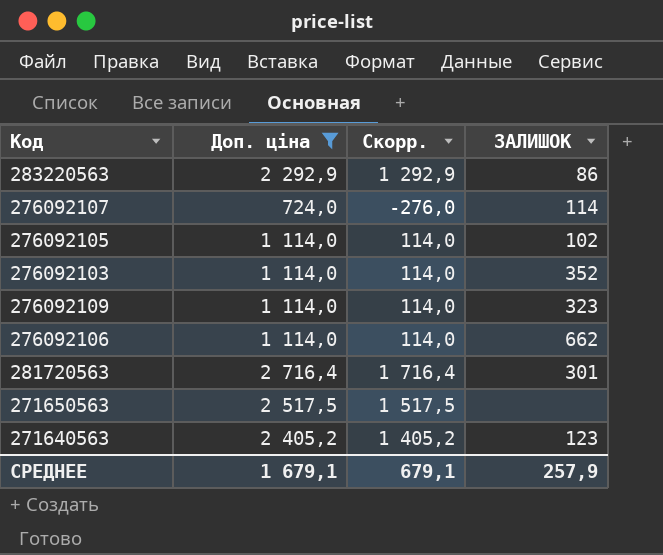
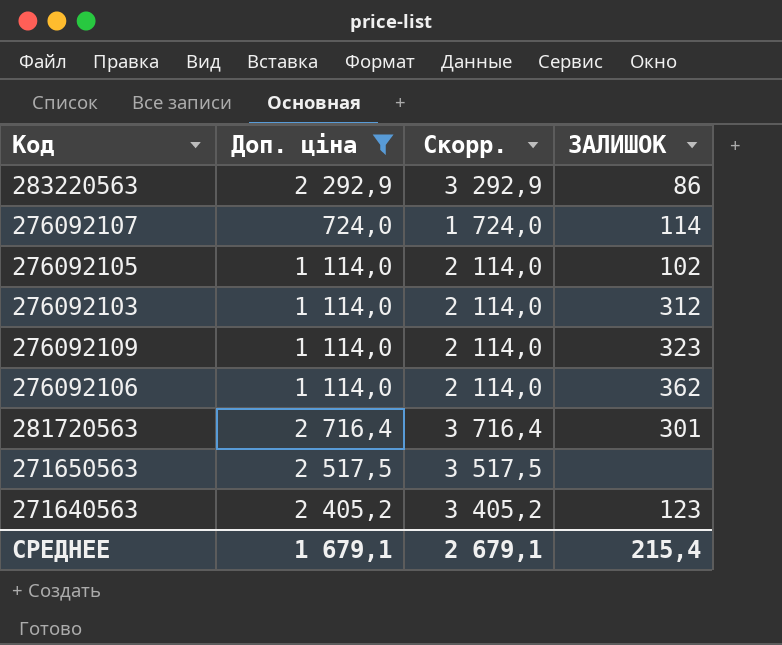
column Скорр. | formula: [Доп. ціна] - 1000 -> [Доп. ціна] + 1000
276092103 | ЗАЛИШОК: 352 -> 312
276092106 | ЗАЛИШОК: 662 -> 362
СРЕДНЕЕ | Скорр.: 679,1 -> 2 679,1
СРЕДНЕЕ | ЗАЛИШОК: 257,9 -> 215,4

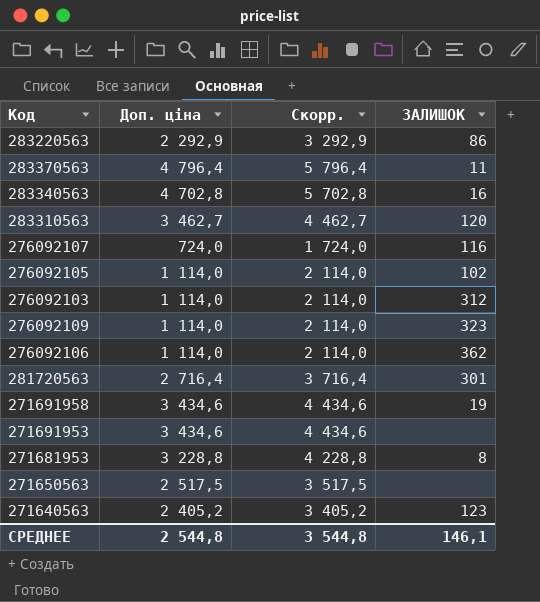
filter: Доп. ціна <= 2 716,4 -> none
276092107 | ЗАЛИШОК: 114 -> 116
СРЕДНЕЕ | Доп. ціна: 1 679,1 -> 2 544,8
СРЕДНЕЕ | Скорр.: 2 679,1 -> 3 544,8
СРЕДНЕЕ | ЗАЛИШОК: 215,4 -> 146,1

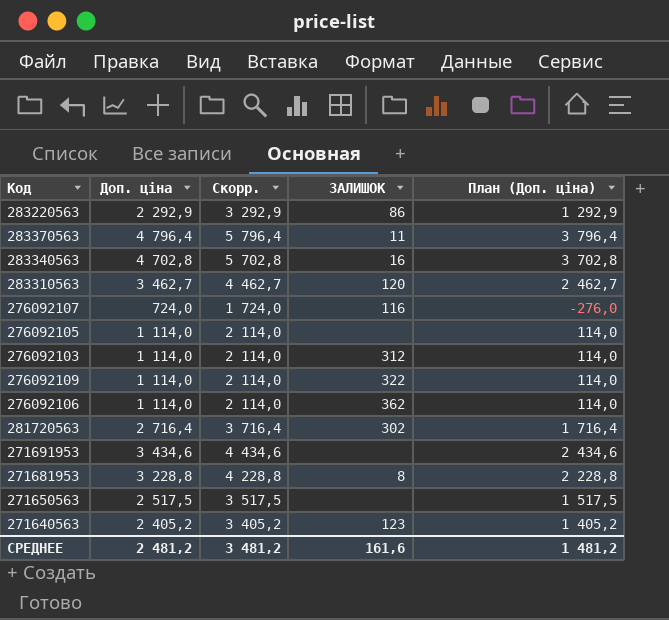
column План (Доп. ціна) | formula: none -> [Доп. ціна] - 1000
row 271691958: 3 434,6 | 4 434,6 | 19 -> none
276092105 | ЗАЛИШОК: 102 -> none
276092109 | ЗАЛИШОК: 323 -> 322
281720563 | ЗАЛИШОК: 301 -> 302
СРЕДНЕЕ | Доп. ціна: 2 544,8 -> 2 481,2
СРЕДНЕЕ | Скорр.: 3 544,8 -> 3 481,2
СРЕДНЕЕ | ЗАЛИШОК: 146,1 -> 161,6

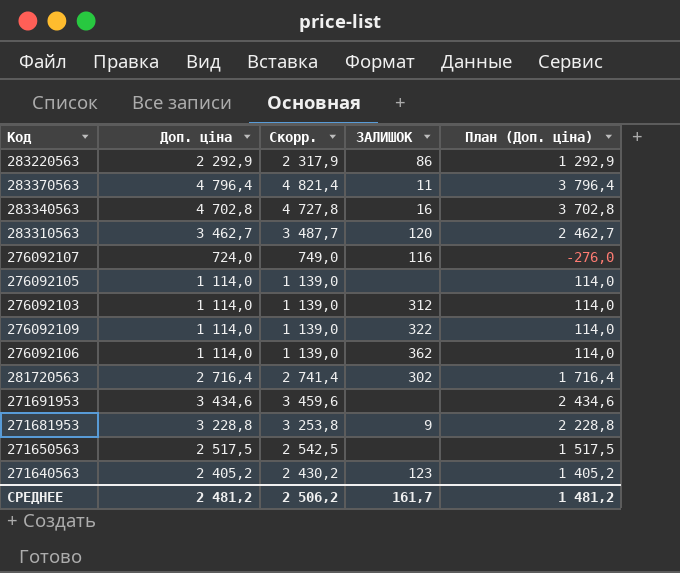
column Скорр. | formula: [Доп. ціна] + 1000 -> [Доп. ціна] + 25
271681953 | ЗАЛИШОК: 8 -> 9
СРЕДНЕЕ | Скорр.: 3 481,2 -> 2 506,2
СРЕДНЕЕ | ЗАЛИШОК: 161,6 -> 161,7

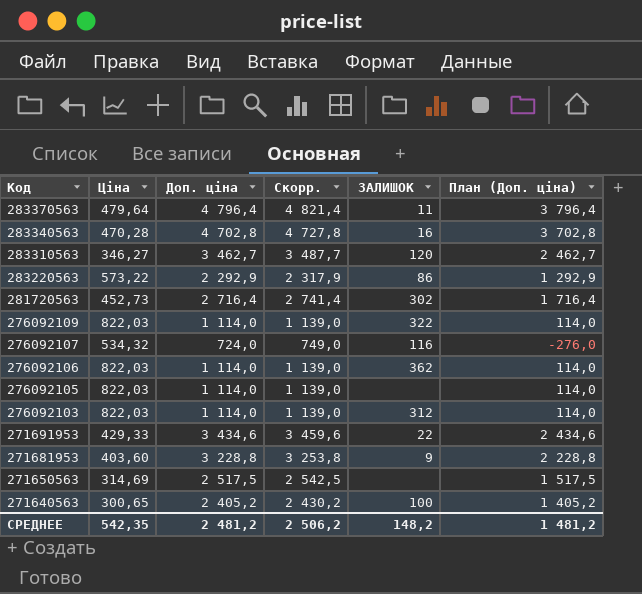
row order: none -> Код descending
column Ціна | position: none -> 2
271691953 | ЗАЛИШОК: none -> 22
271640563 | ЗАЛИШОК: 123 -> 100
СРЕДНЕЕ | ЗАЛИШОК: 161,7 -> 148,2

